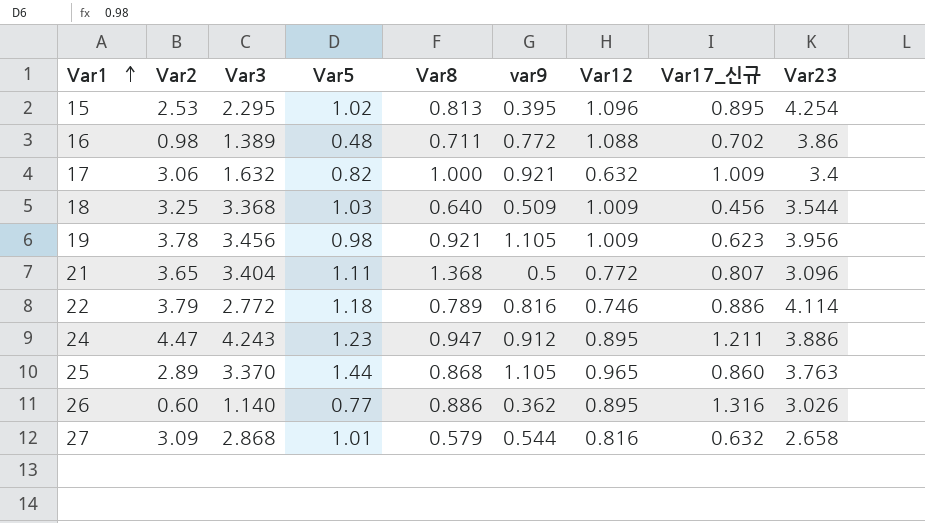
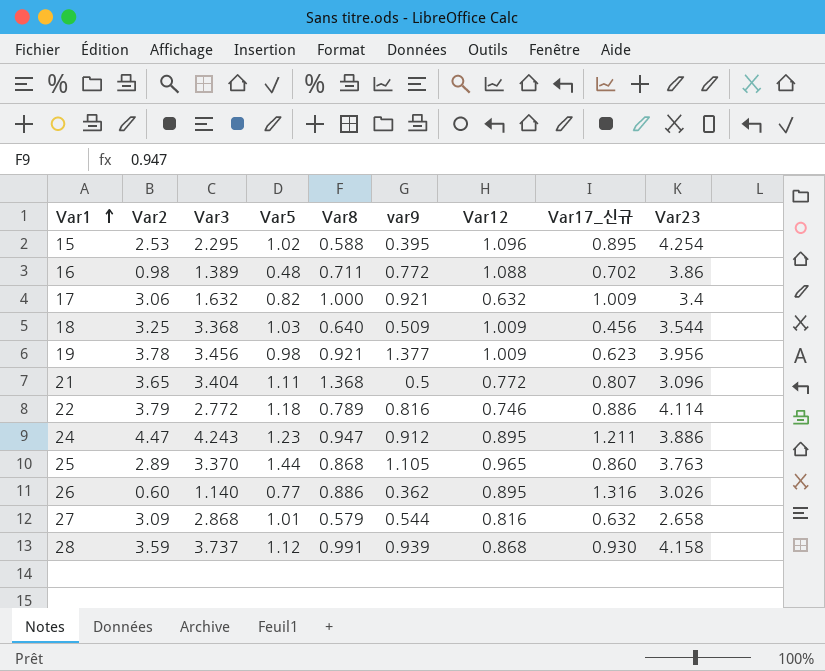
15 | Var8: 0.813 -> 0.588
19 | var9: 1.105 -> 1.377
row 28: none -> 3.59 | 3.737 | 1.12 | 0.991 | 0.939 | 0.868 | 0.930 | 4.158

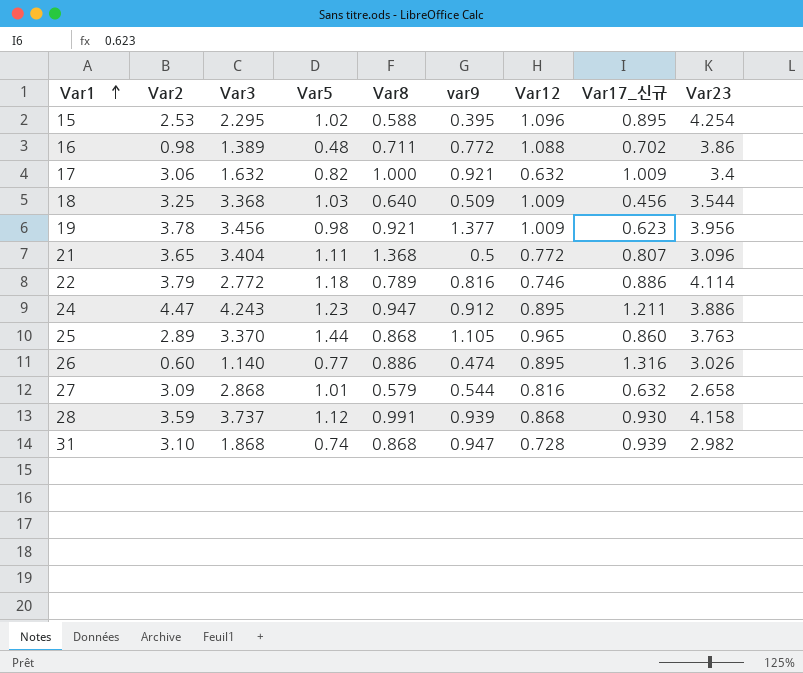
26 | var9: 0.362 -> 0.474
row 31: none -> 3.10 | 1.868 | 0.74 | 0.868 | 0.947 | 0.728 | 0.939 | 2.982

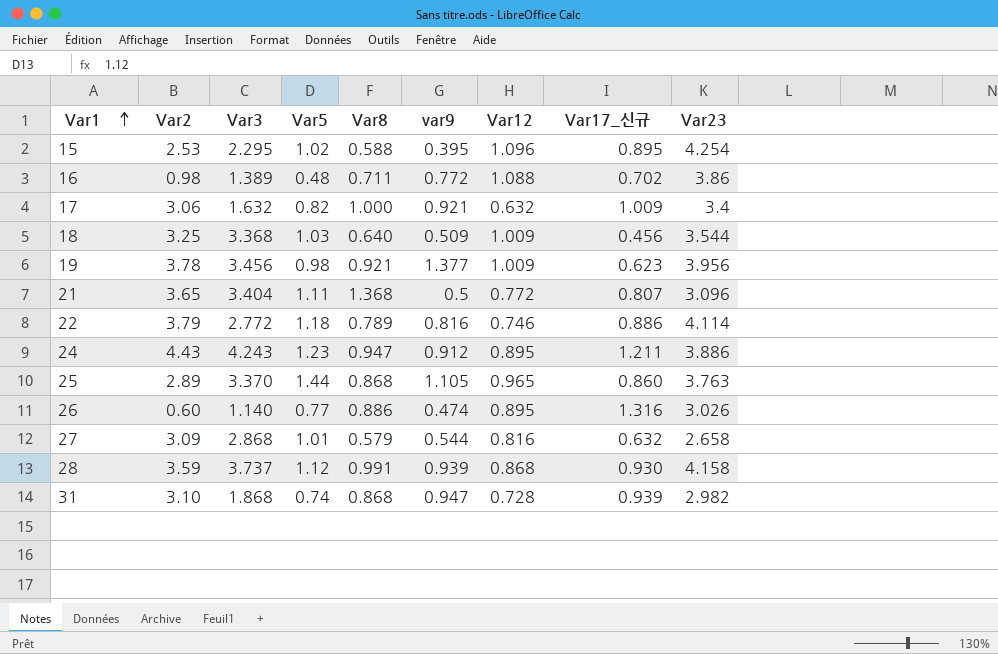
24 | Var2: 4.47 -> 4.43

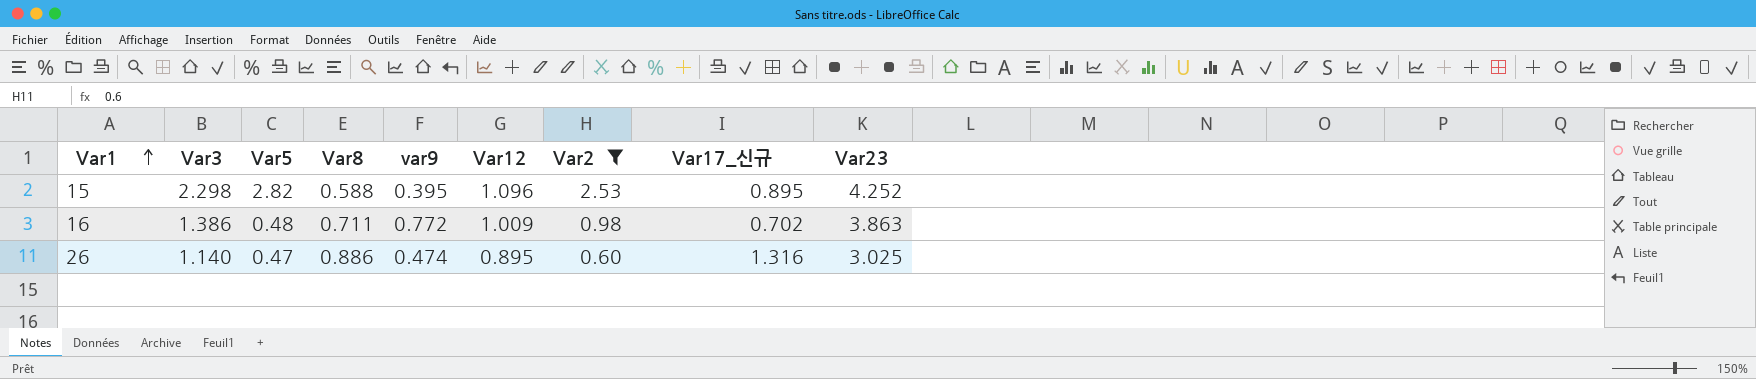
filter: none -> Var2 <= 2.53
column Var2 | position: 2 -> 7
15 | Var3: 2.295 -> 2.298
15 | Var5: 1.02 -> 2.82
15 | Var23: 4.254 -> 4.252
16 | Var3: 1.389 -> 1.386
16 | Var12: 1.088 -> 1.009
16 | Var23: 3.86 -> 3.863
26 | Var5: 0.77 -> 0.47
26 | Var23: 3.026 -> 3.025

